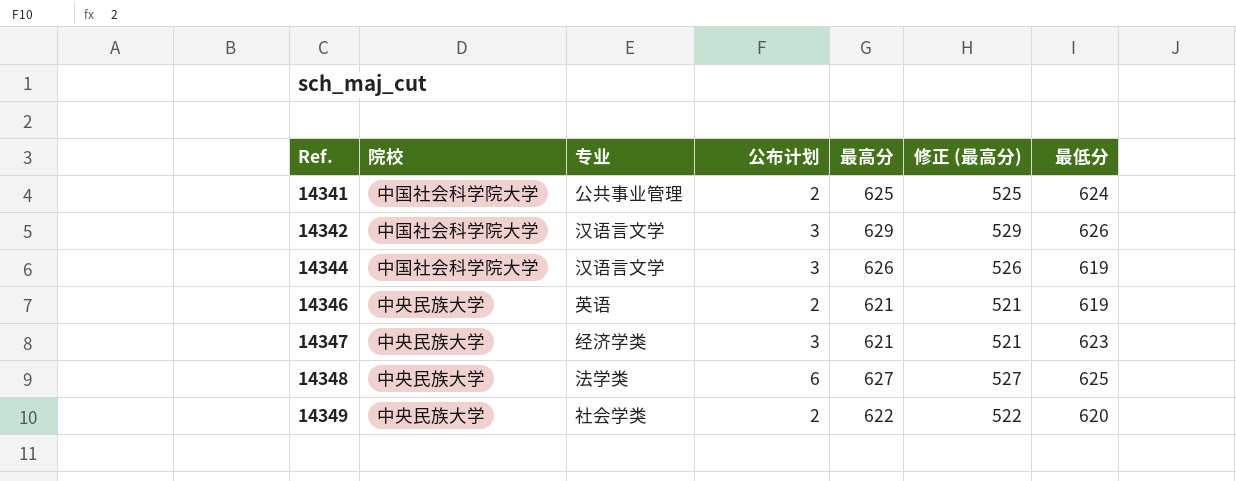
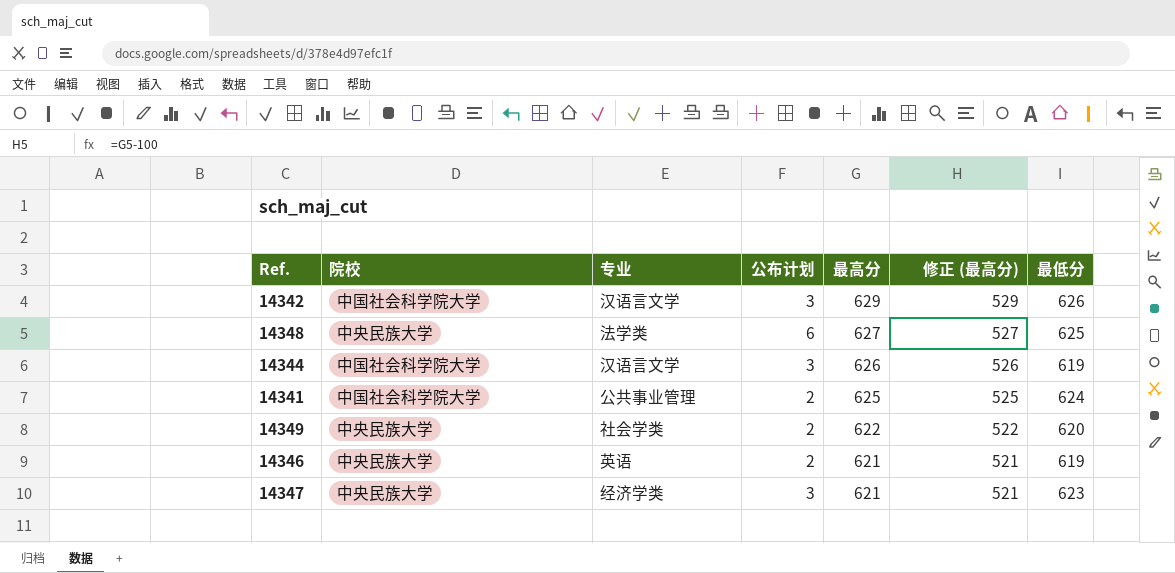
row order: Ref. ascending -> 最高分 descending

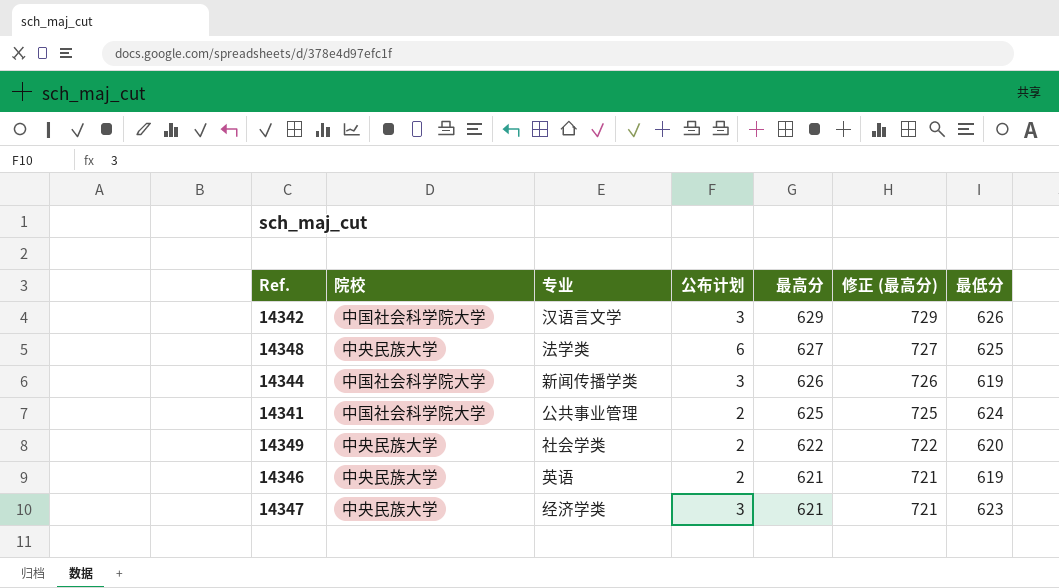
column 修正 (最高分) | formula: [最高分] - 100 -> [最高分] + 100
14344 | 专业: 汉语言文学 -> 新闻传播学类

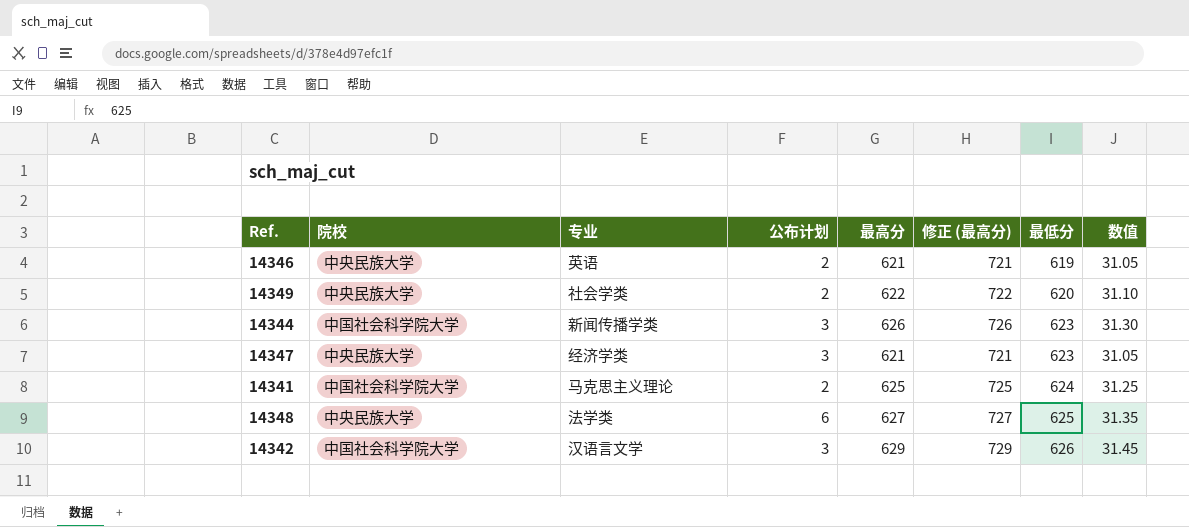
row order: 最高分 descending -> 最低分 ascending
column 数值 | formula: none -> [最高分] * 0.05
14344 | 最低分: 619 -> 623
14341 | 专业: 公共事业管理 -> 马克思主义理论

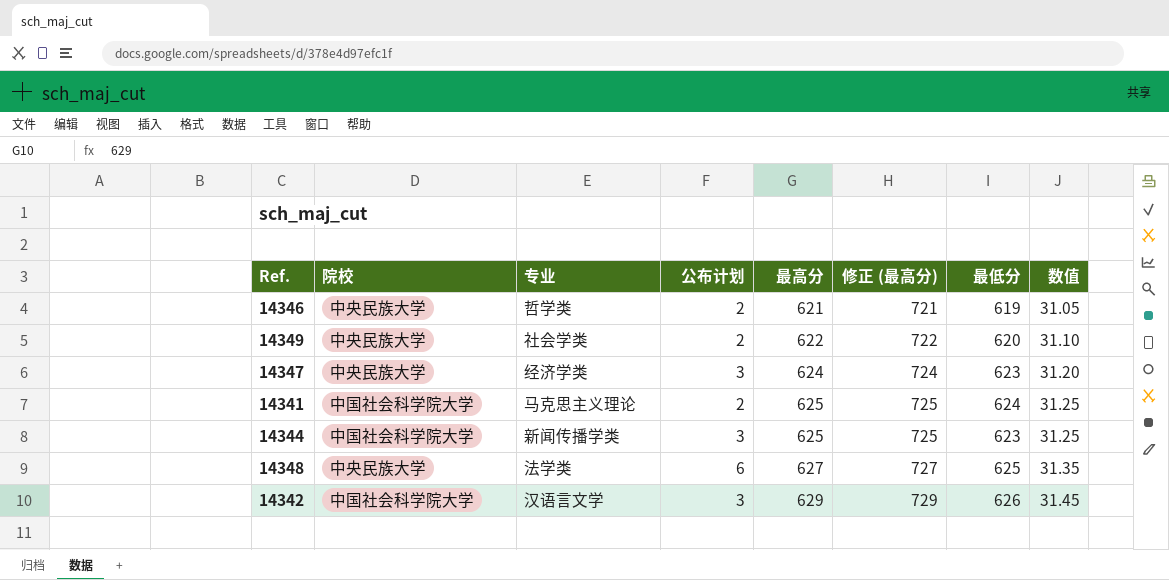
row order: 最低分 ascending -> 最高分 ascending
14346 | 专业: 英语 -> 哲学类
14347 | 最高分: 621 -> 624
14347 | 修正 (最高分): 721 -> 724
14347 | 数值: 31.05 -> 31.20
14344 | 最高分: 626 -> 625
14344 | 修正 (最高分): 726 -> 725
14344 | 数值: 31.30 -> 31.25

